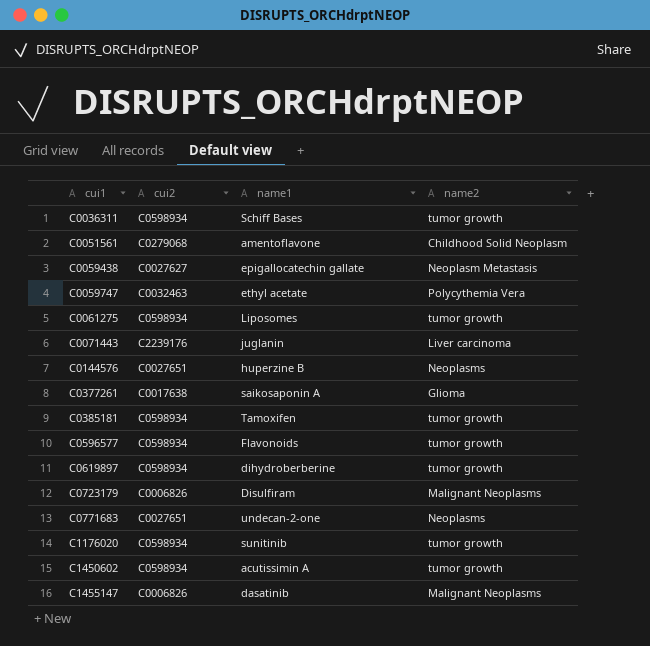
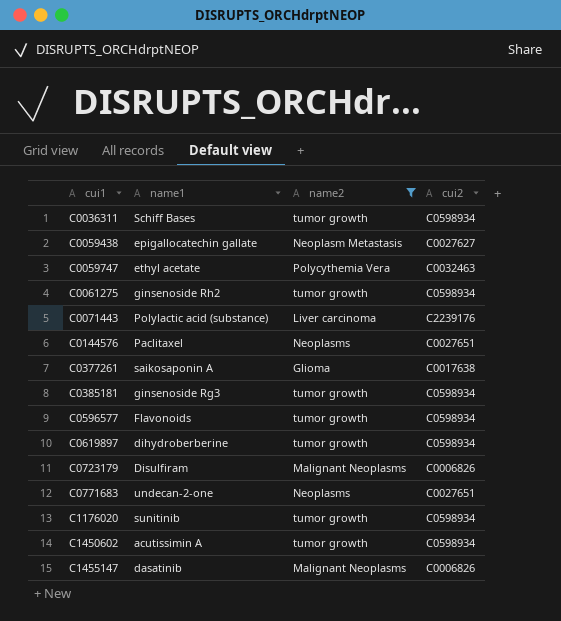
filter: none -> name2 != Childhood Solid Neoplasm
column cui2 | position: 2 -> 4
C0061275 | name1: Liposomes -> ginsenoside Rh2
C0071443 | name1: juglanin -> Polylactic acid (substance)
C0144576 | name1: huperzine B -> Paclitaxel
C0385181 | name1: Tamoxifen -> ginsenoside Rg3

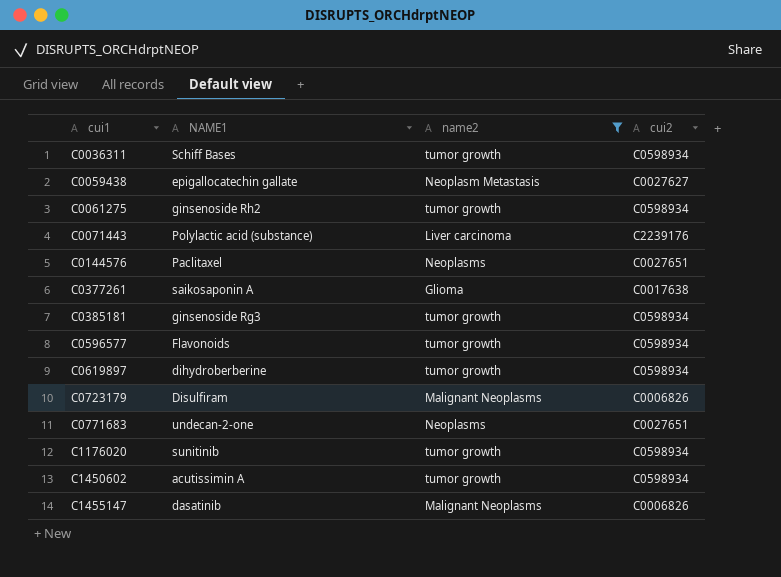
column name: name1 -> NAME1
row C0059747: ethyl acetate | Polycythemia Vera | C0032463 -> none

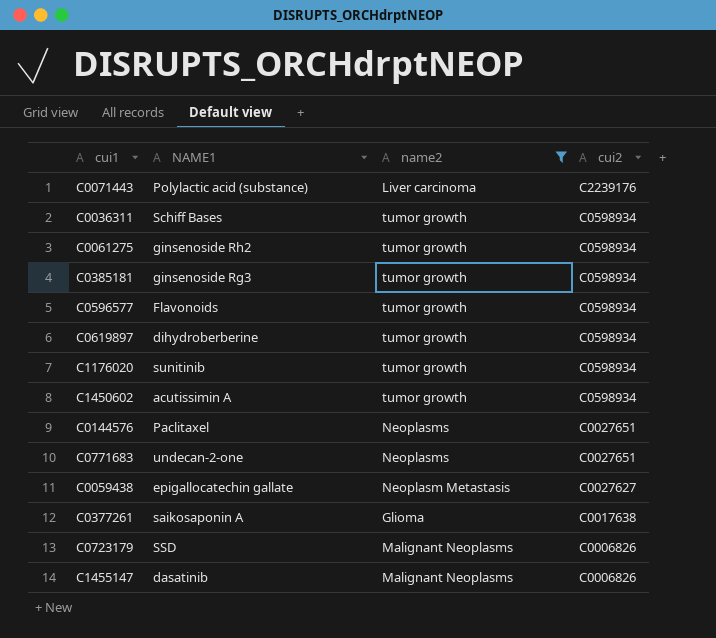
row order: cui1 ascending -> cui2 descending
C0723179 | NAME1: Disulfiram -> SSD

